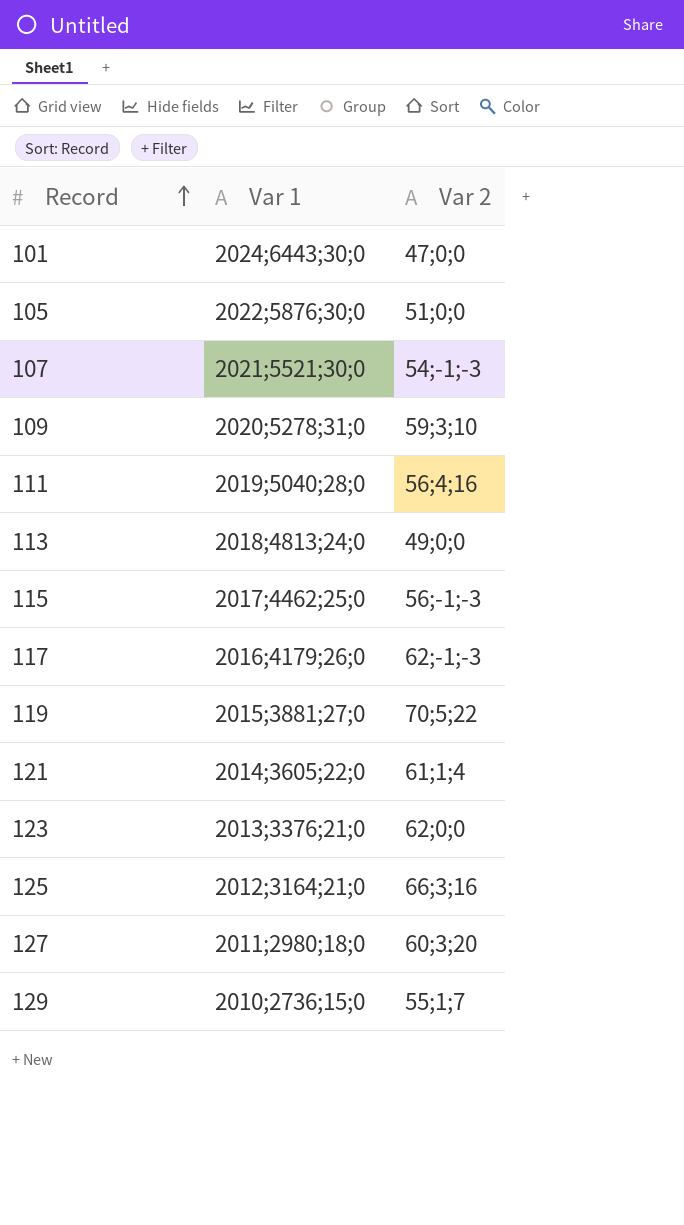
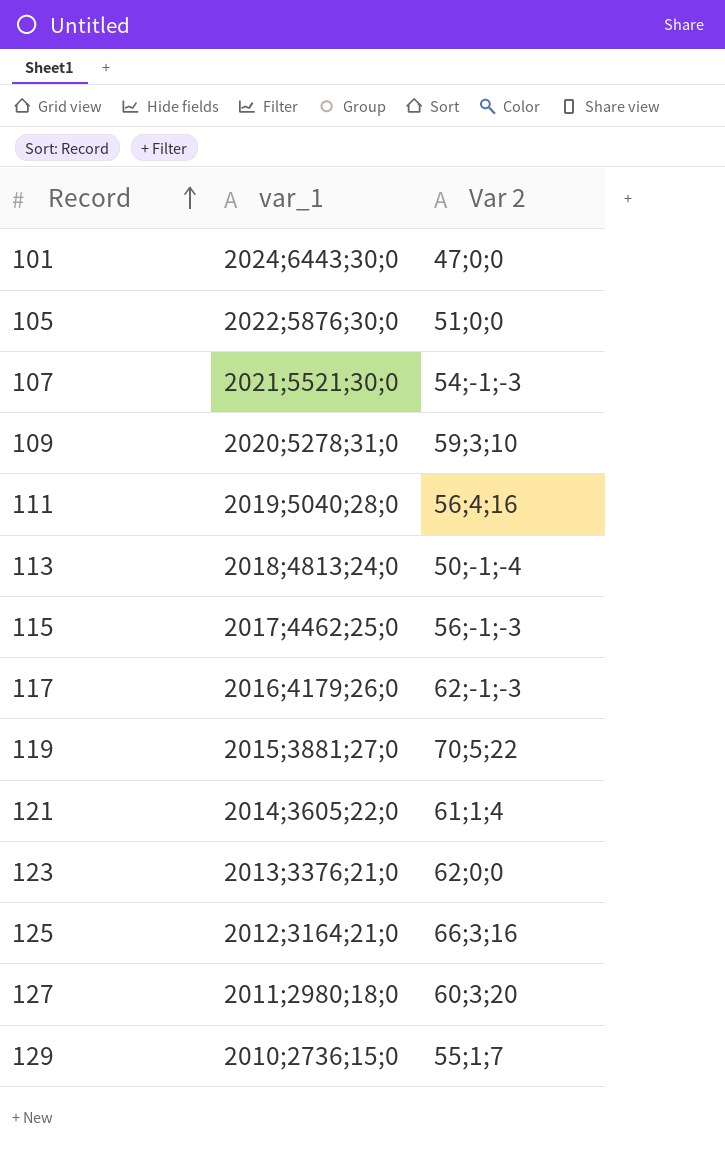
column name: Var 1 -> var_1
113 | Var 2: 49;0;0 -> 50;-1;-4

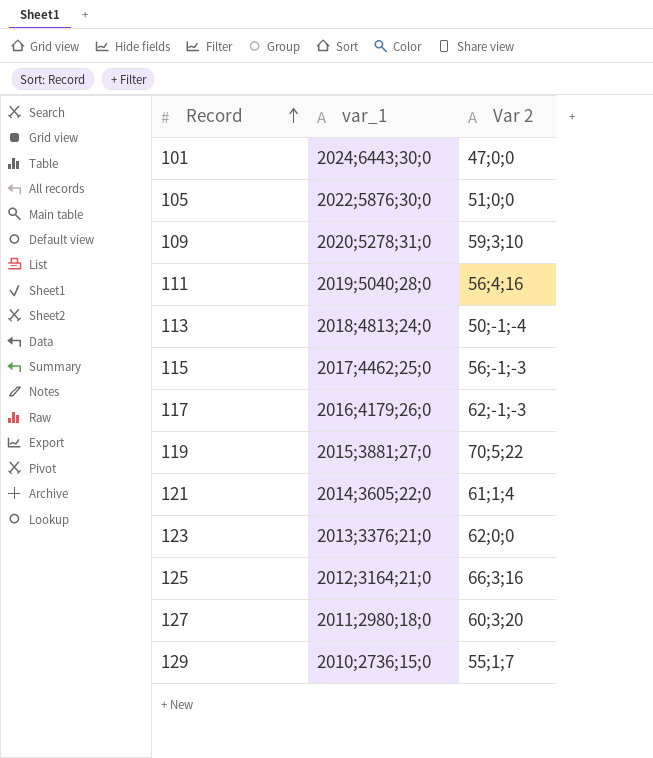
row 107: 2021;5521;30;0 | 54;-1;-3 -> none

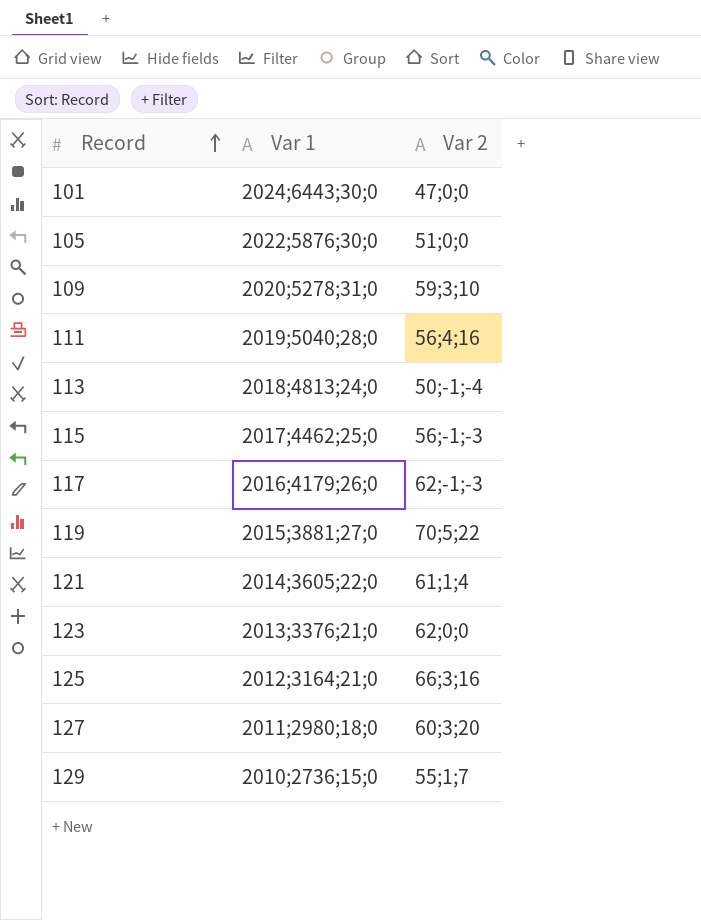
column name: var_1 -> Var 1

